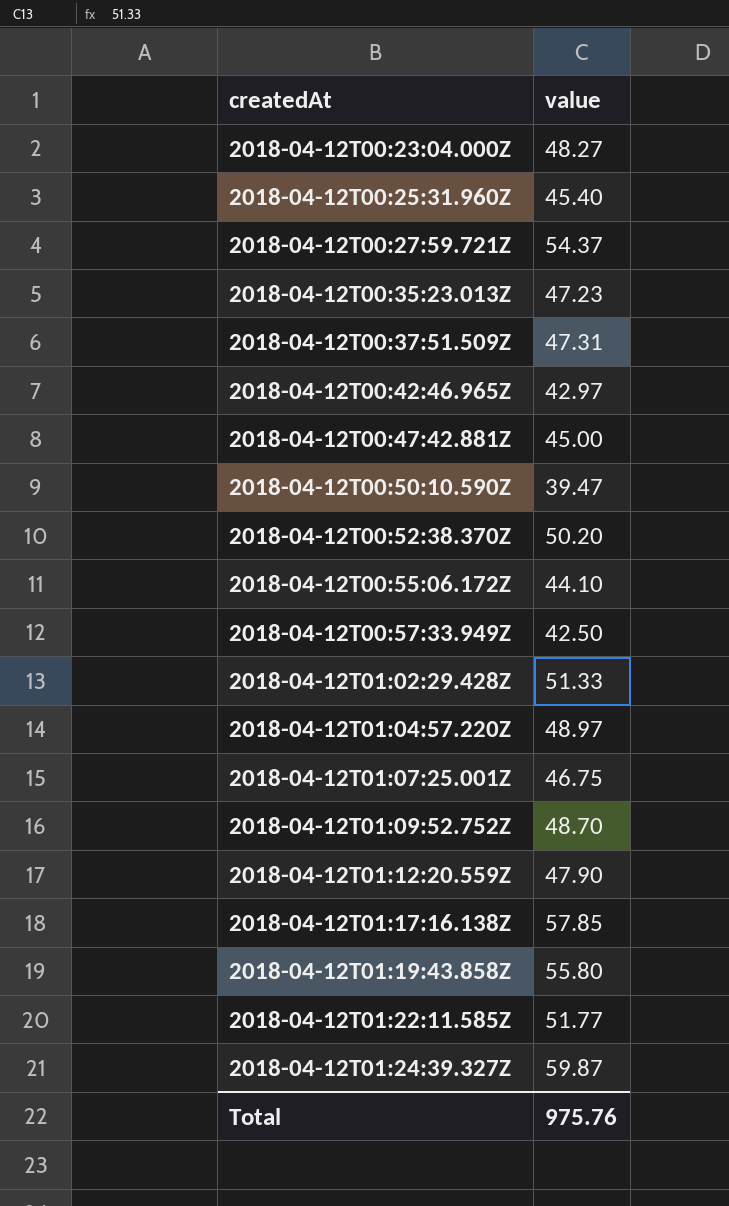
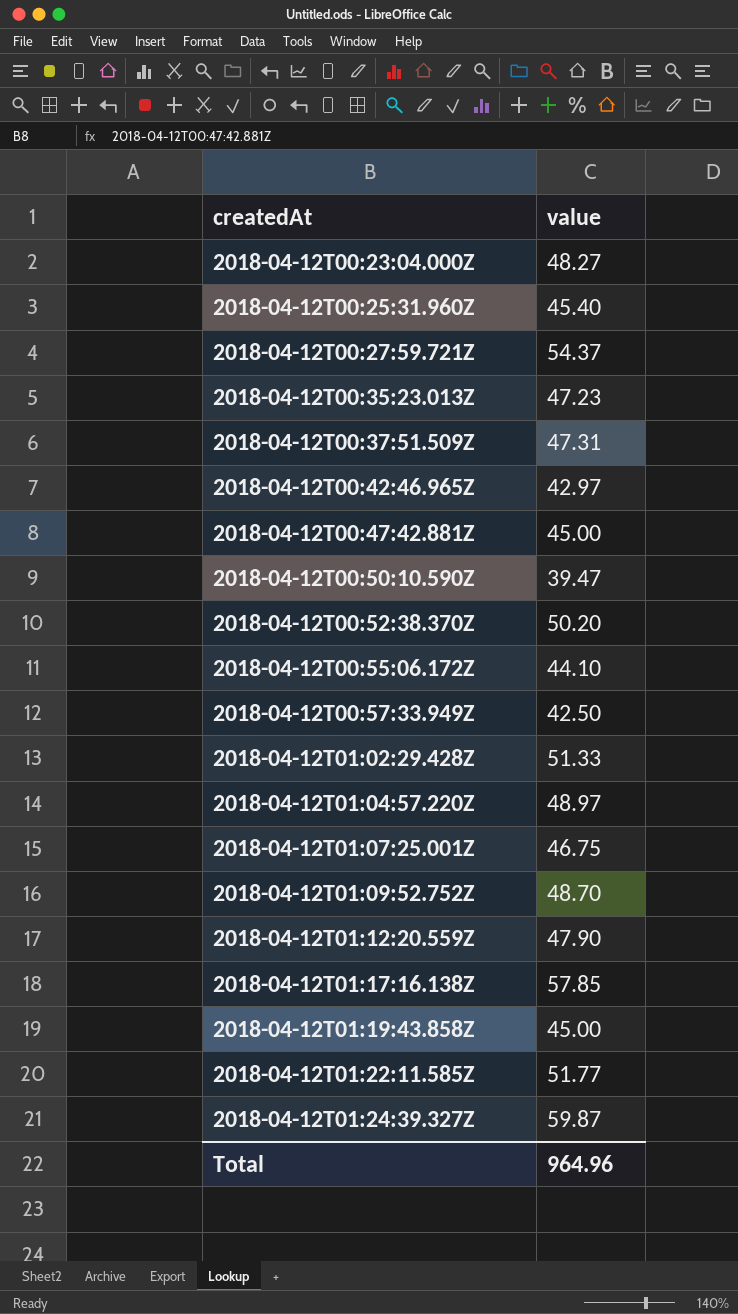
2018-04-12T01:19:43.858Z | value: 55.80 -> 45.00
Total | value: 975.76 -> 964.96

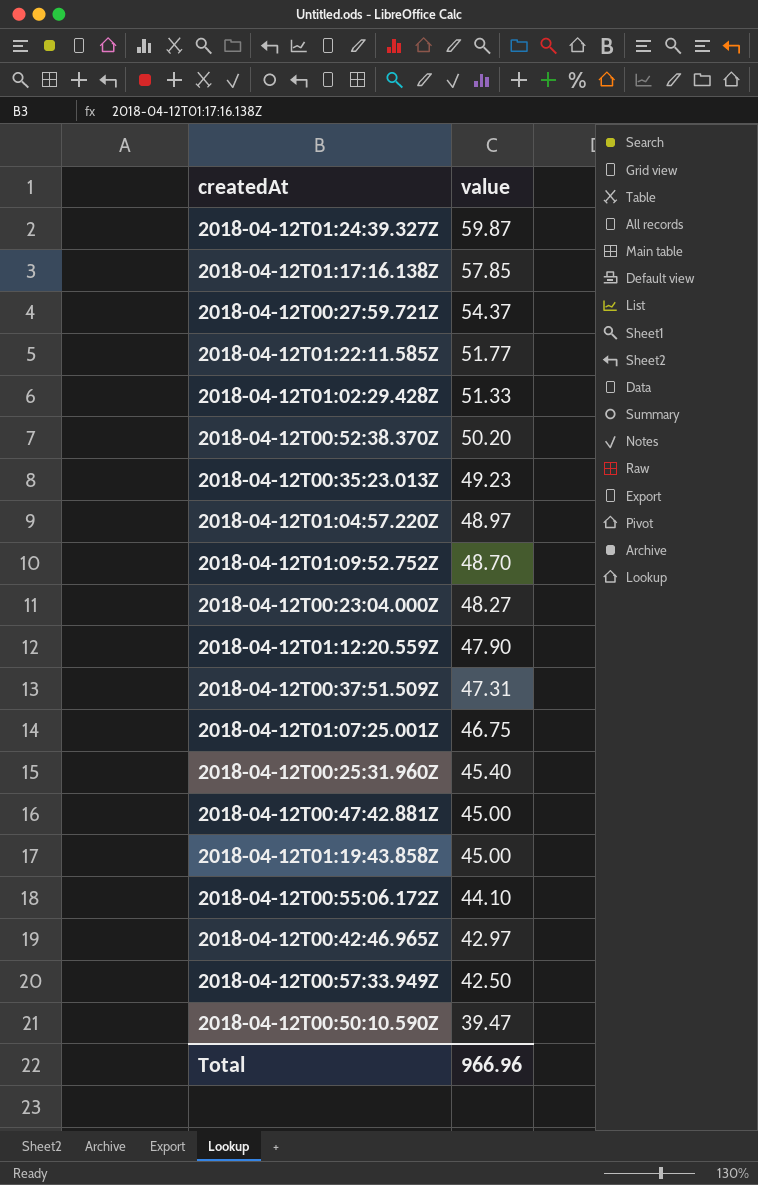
row order: createdAt ascending -> value descending
2018-04-12T00:35:23.013Z | value: 47.23 -> 49.23
Total | value: 964.96 -> 966.96

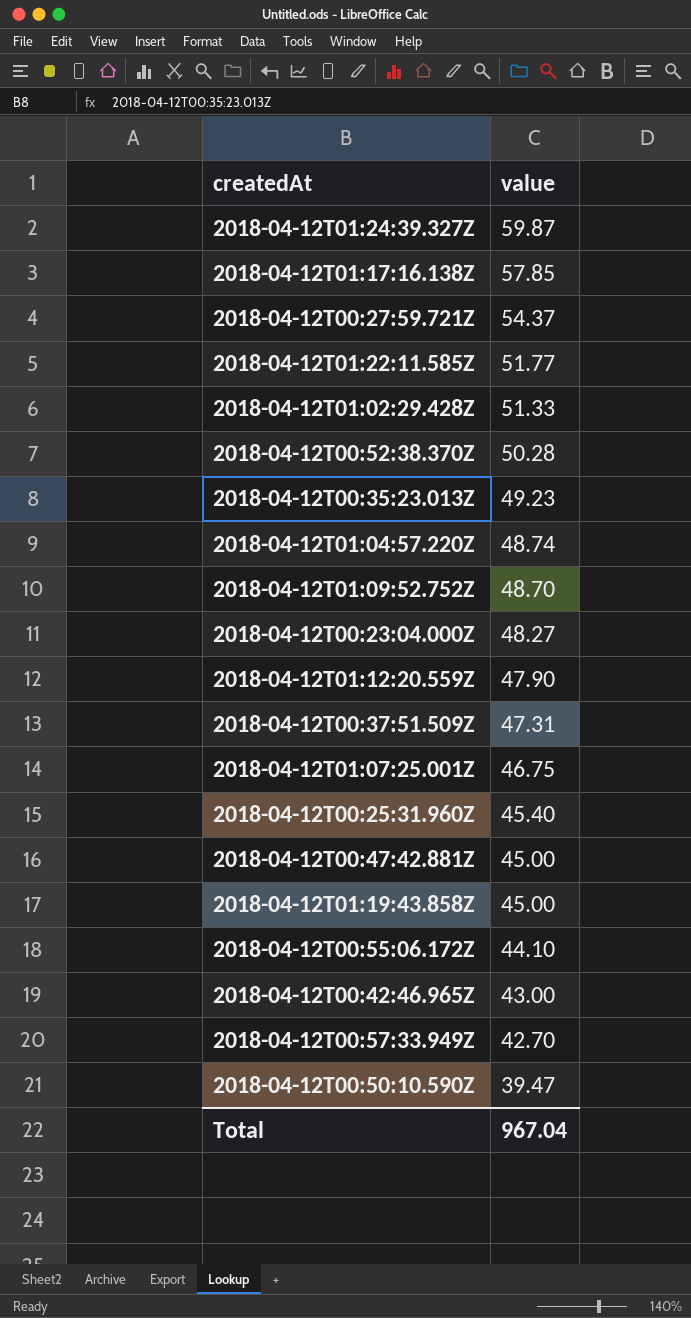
2018-04-12T00:52:38.370Z | value: 50.20 -> 50.28
2018-04-12T01:04:57.220Z | value: 48.97 -> 48.74
2018-04-12T00:42:46.965Z | value: 42.97 -> 43.00
2018-04-12T00:57:33.949Z | value: 42.50 -> 42.70
Total | value: 966.96 -> 967.04

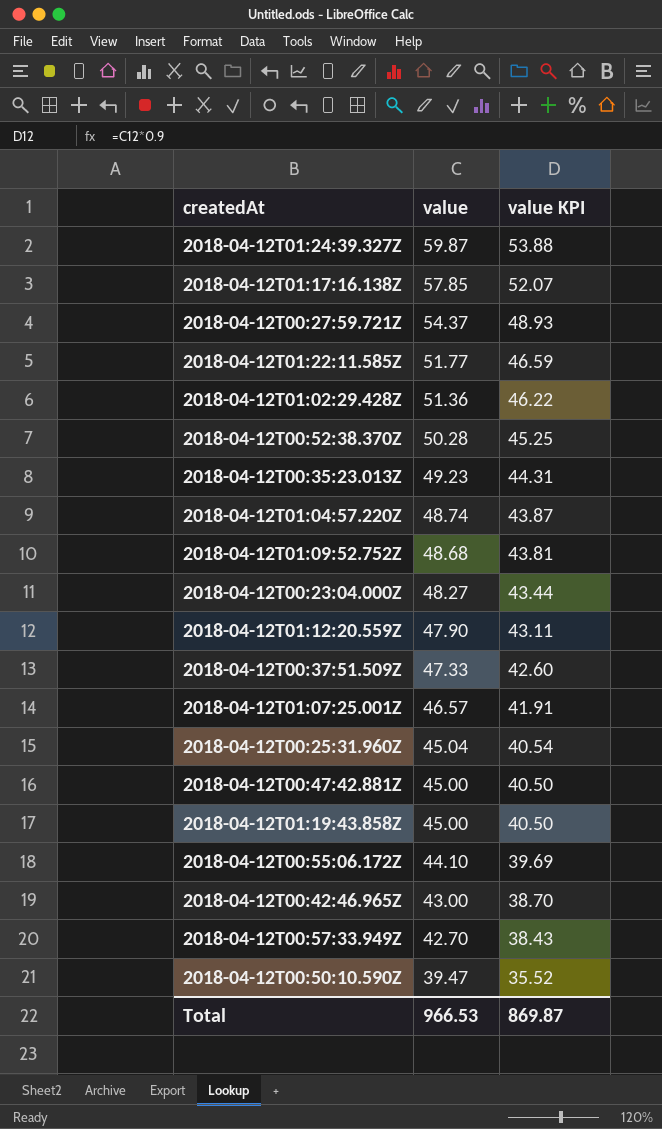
column value KPI | formula: none -> [value] * 0.9
2018-04-12T01:02:29.428Z | value: 51.33 -> 51.36
2018-04-12T01:09:52.752Z | value: 48.70 -> 48.68
2018-04-12T00:37:51.509Z | value: 47.31 -> 47.33
2018-04-12T01:07:25.001Z | value: 46.75 -> 46.57
2018-04-12T00:25:31.960Z | value: 45.40 -> 45.04
Total | value: 967.04 -> 966.53

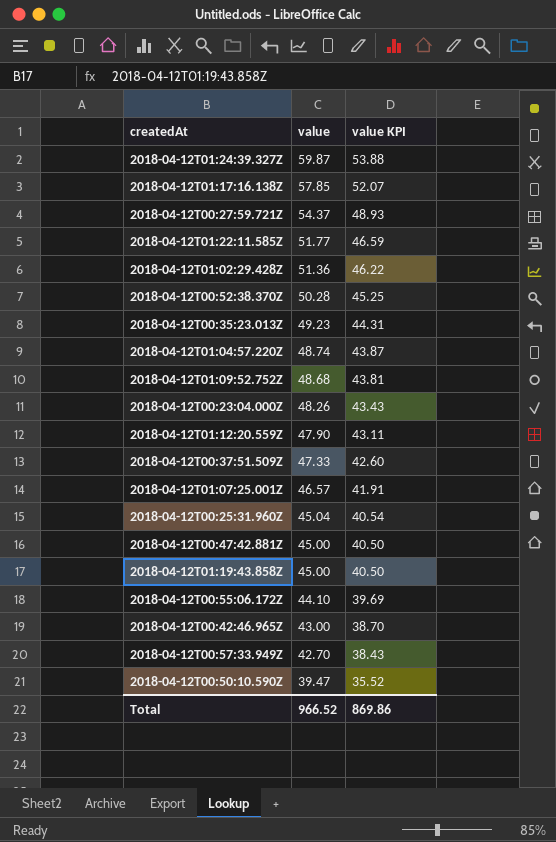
2018-04-12T00:23:04.000Z | value: 48.27 -> 48.26
2018-04-12T00:23:04.000Z | value KPI: 43.44 -> 43.43
Total | value: 966.53 -> 966.52
Total | value KPI: 869.87 -> 869.86

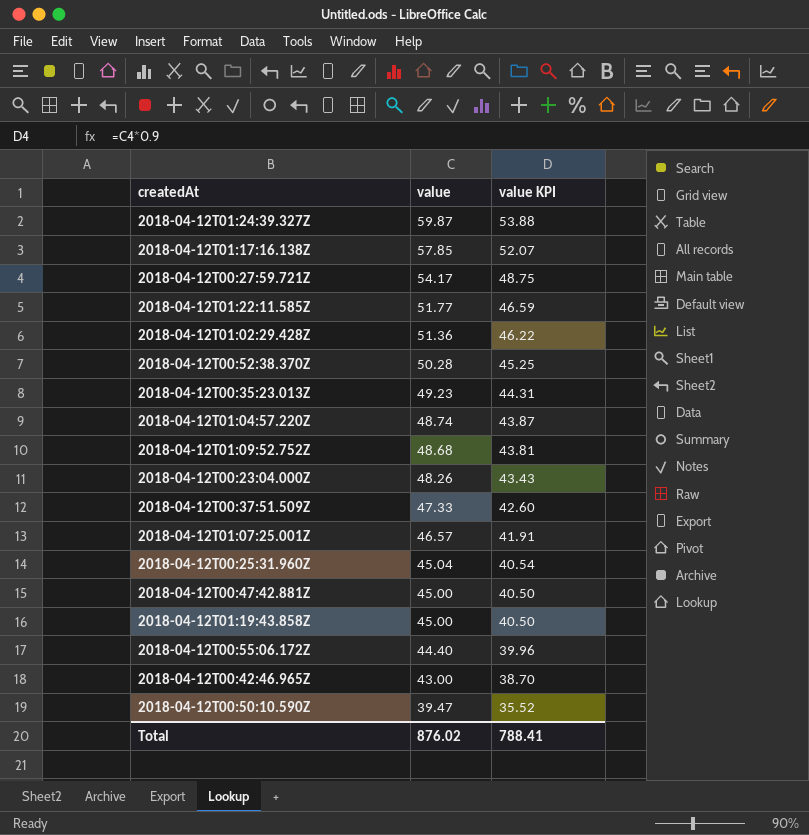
row 2018-04-12T01:12:20.559Z: 47.90 | 43.11 -> none
row 2018-04-12T00:57:33.949Z: 42.70 | 38.43 -> none
2018-04-12T00:27:59.721Z | value: 54.37 -> 54.17
2018-04-12T00:27:59.721Z | value KPI: 48.93 -> 48.75
2018-04-12T00:55:06.172Z | value: 44.10 -> 44.40
2018-04-12T00:55:06.172Z | value KPI: 39.69 -> 39.96
Total | value: 966.52 -> 876.02
Total | value KPI: 869.86 -> 788.41

